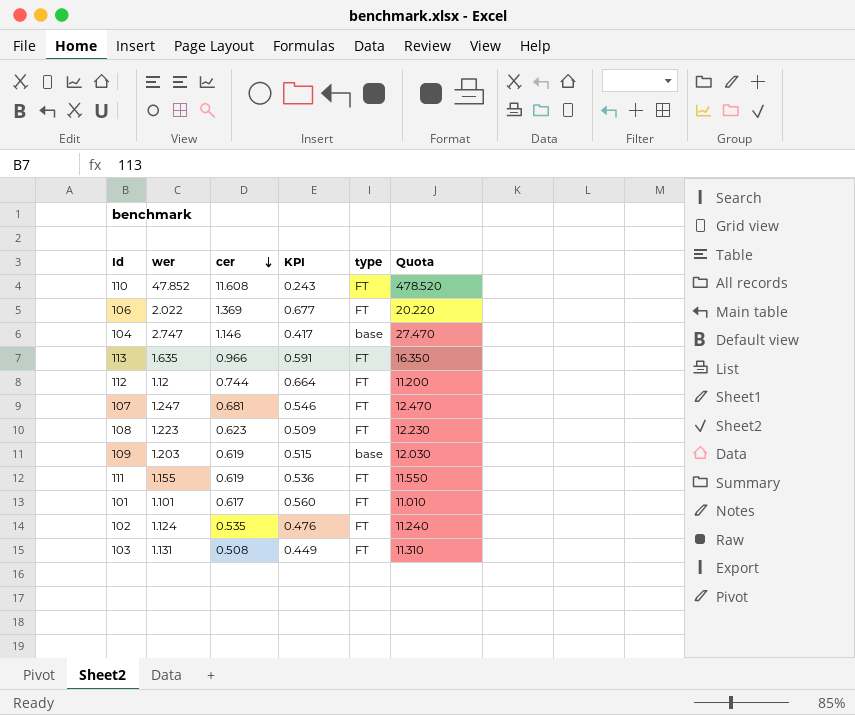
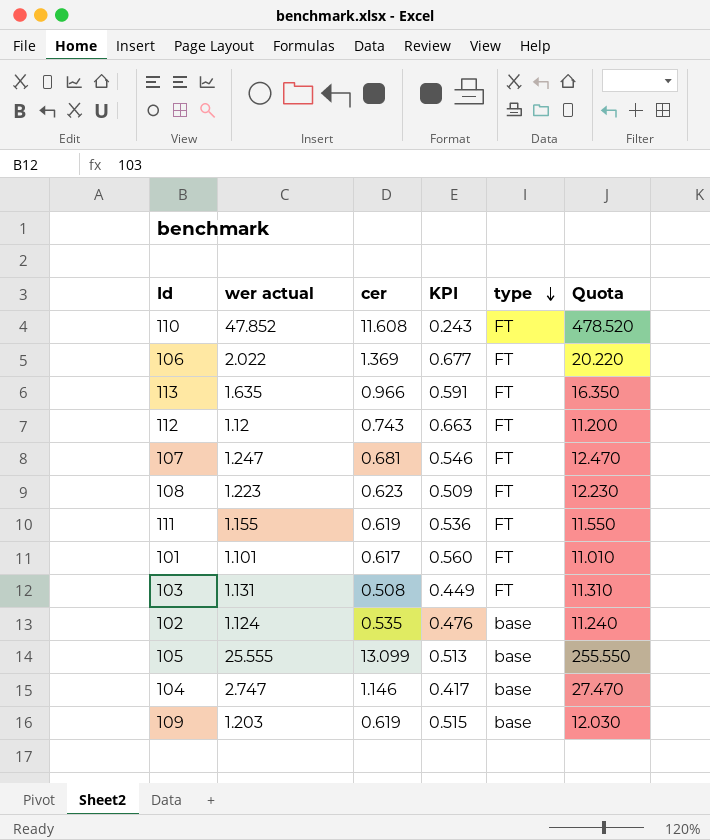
row order: cer descending -> type descending
column name: wer -> wer actual
112 | cer: 0.744 -> 0.743
112 | KPI: 0.664 -> 0.663
102 | type: FT -> base
row 105: none -> 25.555 | 13.099 | 0.513 | base | 255.550

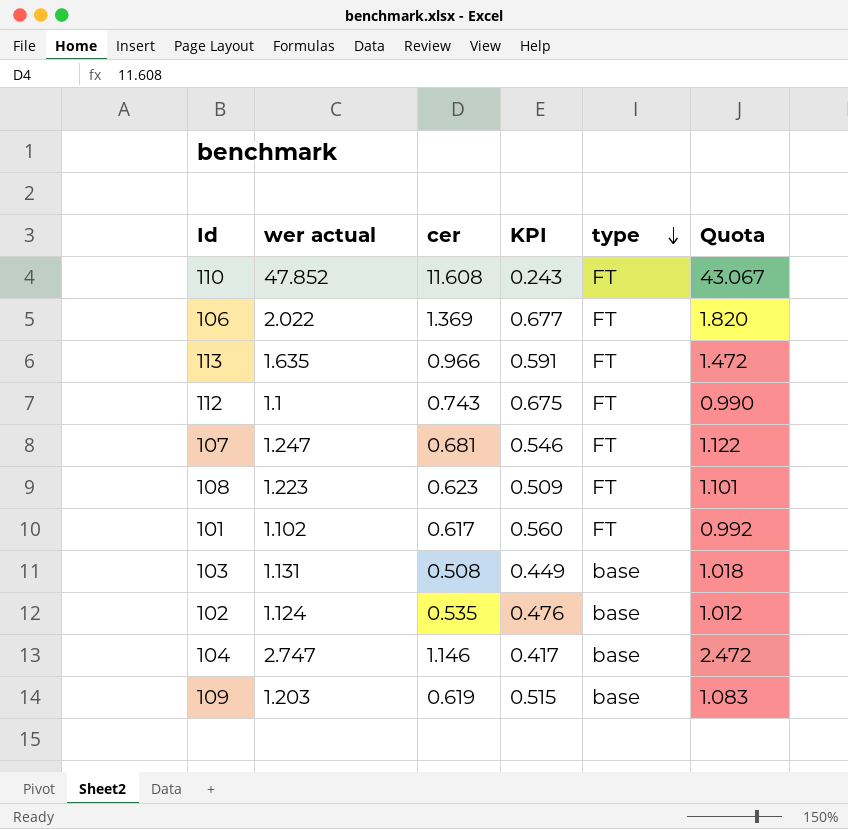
column Quota | formula: [wer actual] * 10 -> [wer actual] * 0.9
row 111: 1.155 | 0.619 | 0.536 | FT | 11.550 -> none
row 105: 25.555 | 13.099 | 0.513 | base | 255.550 -> none
112 | wer actual: 1.12 -> 1.1
112 | KPI: 0.663 -> 0.675
101 | wer actual: 1.101 -> 1.102
103 | type: FT -> base

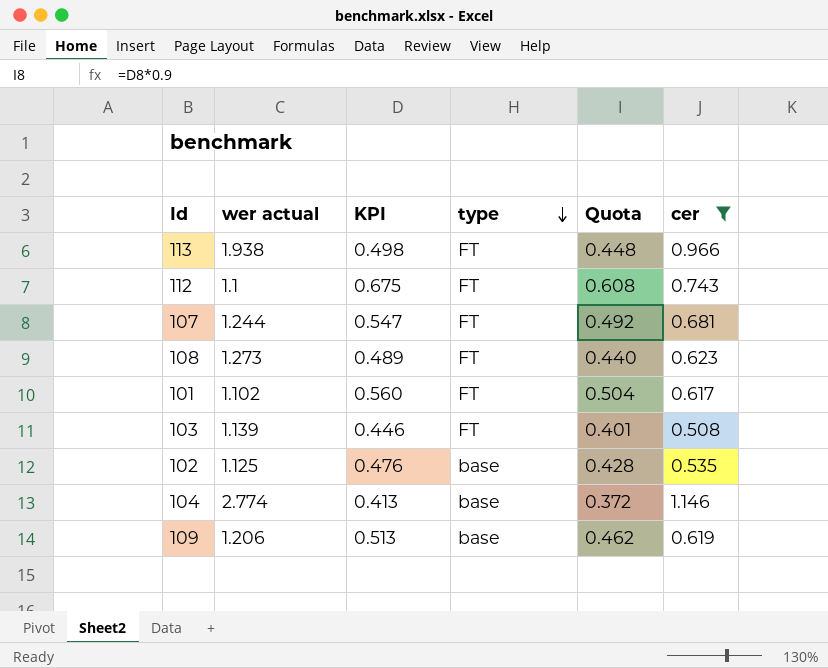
filter: none -> cer <= 1.146
column Quota | formula: [wer actual] * 0.9 -> [KPI] * 0.9
column cer | position: 3 -> 6
113 | wer actual: 1.635 -> 1.938
113 | KPI: 0.591 -> 0.498
107 | wer actual: 1.247 -> 1.244
107 | KPI: 0.546 -> 0.547
108 | wer actual: 1.223 -> 1.273
108 | KPI: 0.509 -> 0.489
103 | wer actual: 1.131 -> 1.139
103 | KPI: 0.449 -> 0.446
103 | type: base -> FT
102 | wer actual: 1.124 -> 1.125
104 | wer actual: 2.747 -> 2.774
104 | KPI: 0.417 -> 0.413
109 | wer actual: 1.203 -> 1.206
109 | KPI: 0.515 -> 0.513

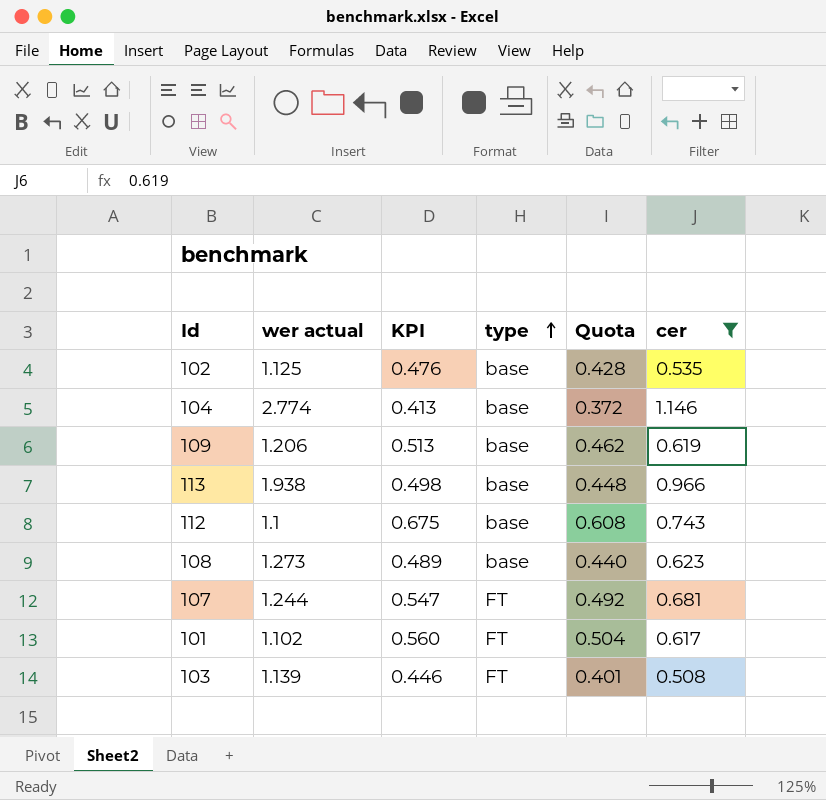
row order: type descending -> type ascending
113 | type: FT -> base
112 | type: FT -> base
108 | type: FT -> base

